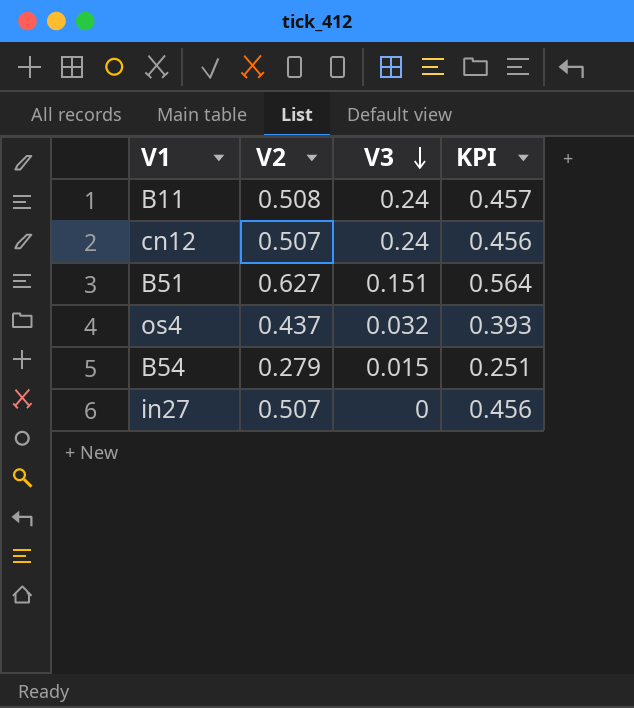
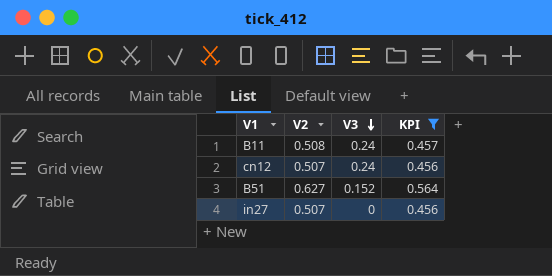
filter: none -> KPI >= 0.456
B51 | V3: 0.151 -> 0.152

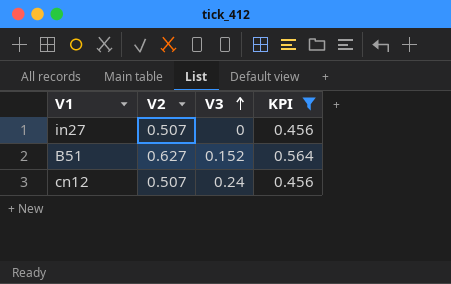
row order: V3 descending -> V3 ascending
row B11: 0.508 | 0.24 | 0.457 -> none

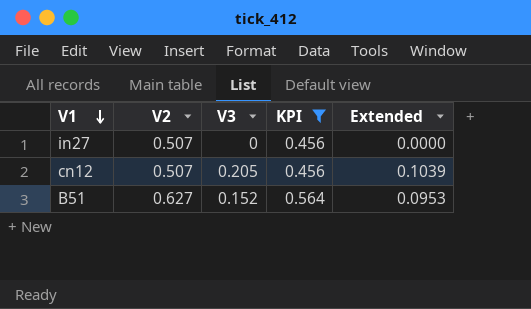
row order: V3 ascending -> V1 descending
column Extended | formula: none -> [V2] * [V3]
cn12 | V3: 0.24 -> 0.205

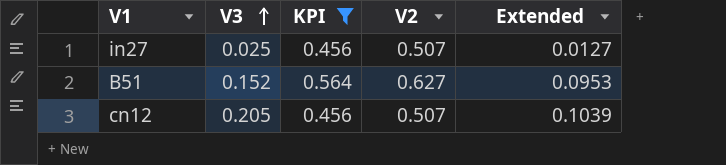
row order: V1 descending -> V3 ascending
column V2 | position: 2 -> 4
in27 | V3: 0 -> 0.025
in27 | Extended: 0.0000 -> 0.0127

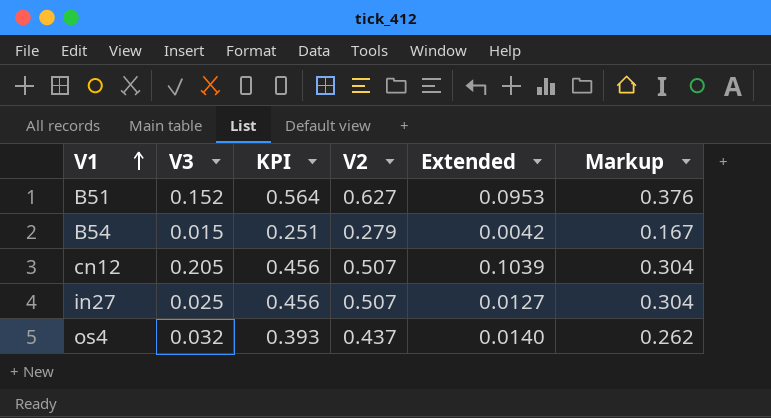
filter: KPI >= 0.456 -> none
row order: V3 ascending -> V1 ascending
column Markup | formula: none -> [V2] * 0.6

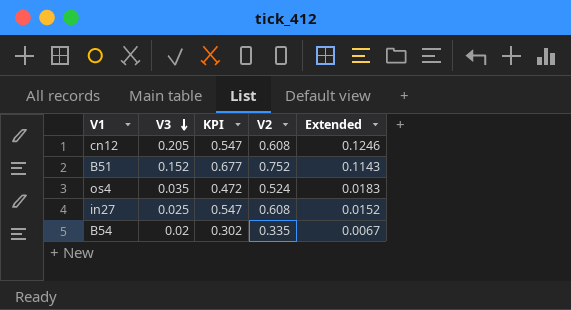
row order: V1 ascending -> V3 descending
column Markup | formula: [V2] * 0.6 -> none
cn12 | KPI: 0.456 -> 0.547
cn12 | V2: 0.507 -> 0.608
cn12 | Extended: 0.1039 -> 0.1246
B51 | KPI: 0.564 -> 0.677
B51 | V2: 0.627 -> 0.752
B51 | Extended: 0.0953 -> 0.1143
os4 | V3: 0.032 -> 0.035
os4 | KPI: 0.393 -> 0.472
os4 | V2: 0.437 -> 0.524
os4 | Extended: 0.0140 -> 0.0183
in27 | KPI: 0.456 -> 0.547
in27 | V2: 0.507 -> 0.608
in27 | Extended: 0.0127 -> 0.0152
B54 | V3: 0.015 -> 0.02
B54 | KPI: 0.251 -> 0.302
B54 | V2: 0.279 -> 0.335
B54 | Extended: 0.0042 -> 0.0067

